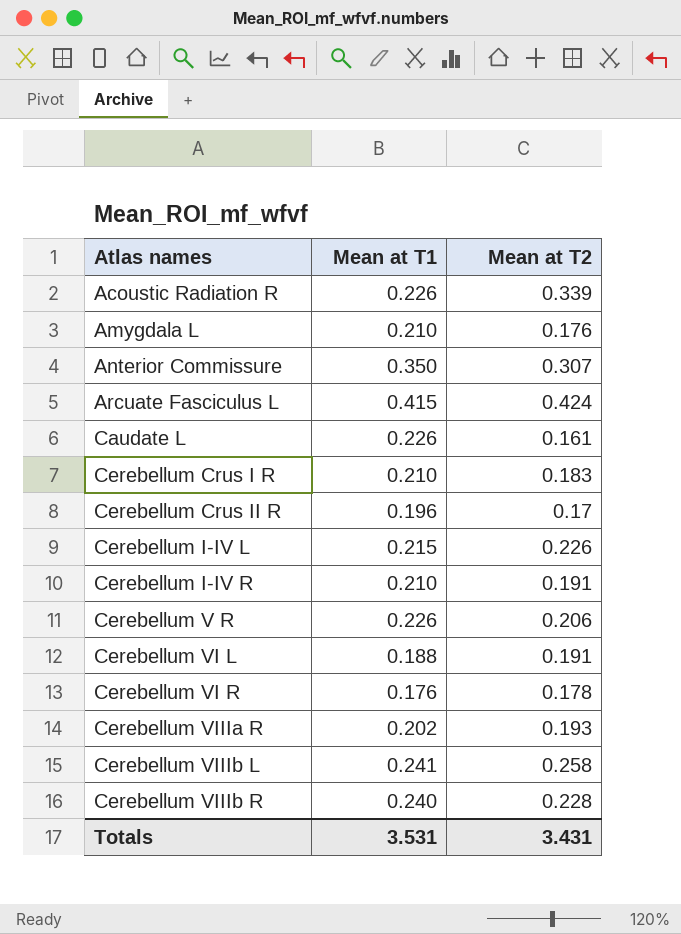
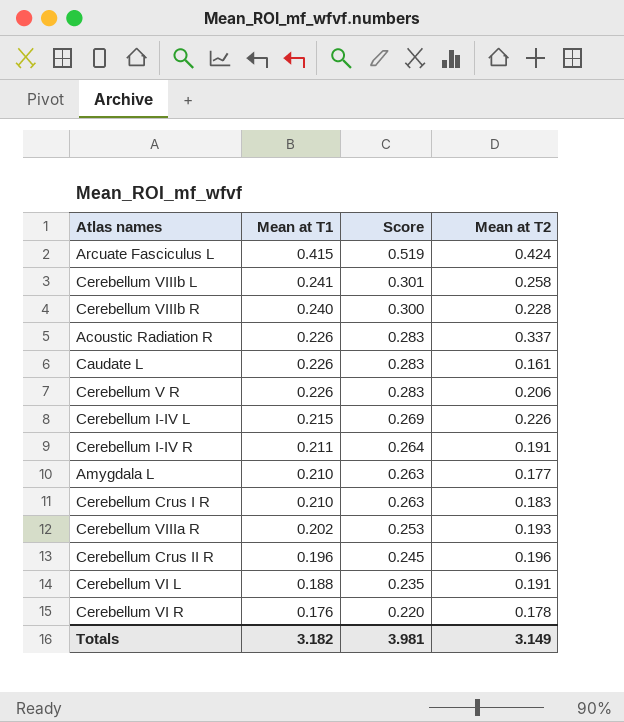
row order: Atlas names ascending -> Mean at T1 descending
column Score | formula: none -> [Mean at T1] * 1.25
row Anterior Commissure: 0.350 | 0.307 -> none
Acoustic Radiation R | Mean at T2: 0.339 -> 0.337
Cerebellum I-IV R | Mean at T1: 0.210 -> 0.211
Amygdala L | Mean at T2: 0.176 -> 0.177
Cerebellum Crus II R | Mean at T2: 0.17 -> 0.196
Totals | Mean at T1: 3.531 -> 3.182
Totals | Mean at T2: 3.431 -> 3.149

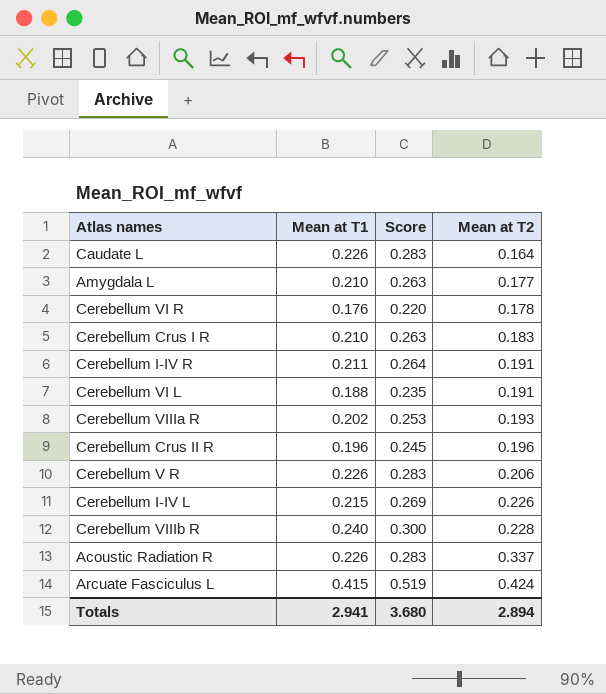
row order: Mean at T1 descending -> Mean at T2 ascending
row Cerebellum VIIIb L: 0.241 | 0.301 | 0.258 -> none
Caudate L | Mean at T2: 0.161 -> 0.164
Totals | Mean at T1: 3.182 -> 2.941
Totals | Score: 3.981 -> 3.680
Totals | Mean at T2: 3.149 -> 2.894

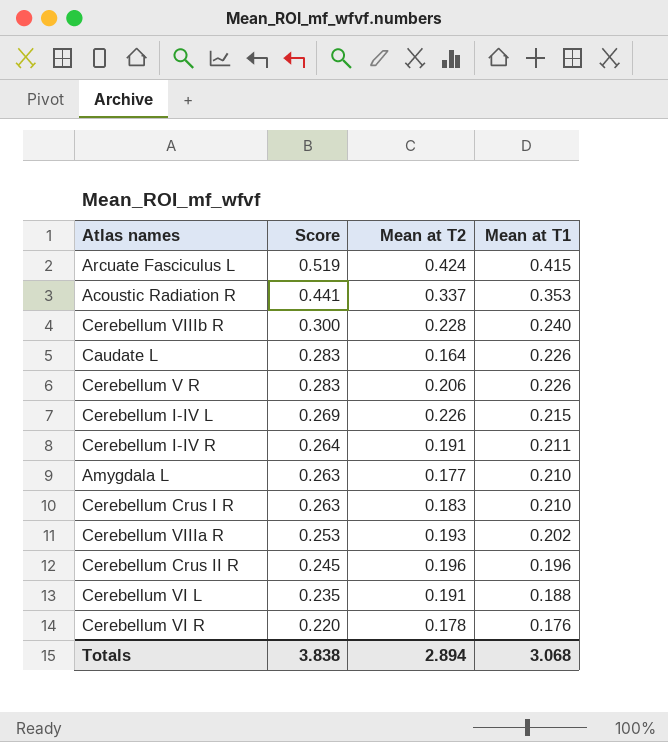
row order: Mean at T2 ascending -> Score descending
column Mean at T1 | position: 2 -> 4
Acoustic Radiation R | Score: 0.283 -> 0.441
Acoustic Radiation R | Mean at T1: 0.226 -> 0.353
Totals | Score: 3.680 -> 3.838
Totals | Mean at T1: 2.941 -> 3.068

